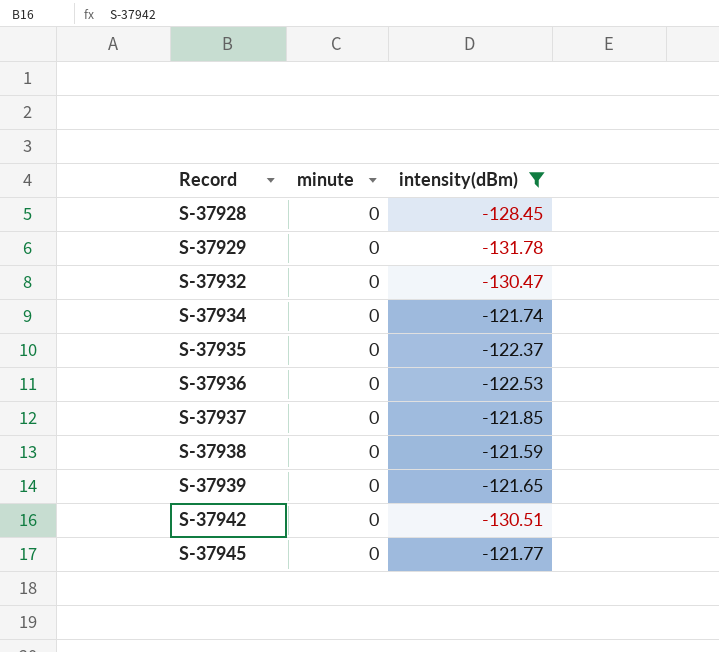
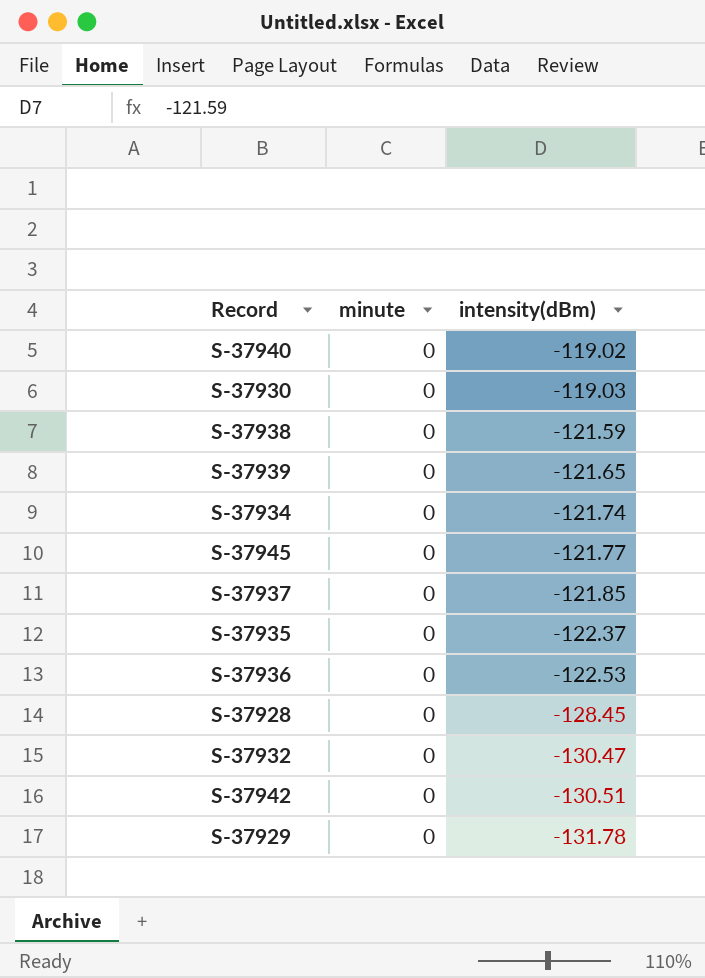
filter: intensity(dBm) <= -121.59 -> none
row order: Record ascending -> intensity(dBm) descending

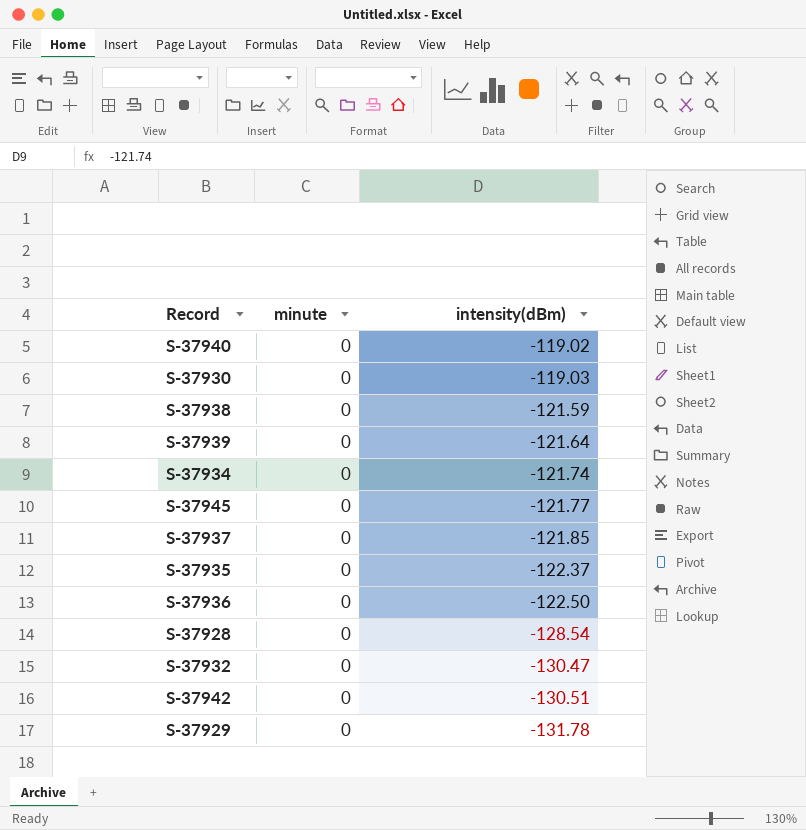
S-37939 | intensity(dBm): -121.65 -> -121.64
S-37936 | intensity(dBm): -122.53 -> -122.50
S-37928 | intensity(dBm): -128.45 -> -128.54

